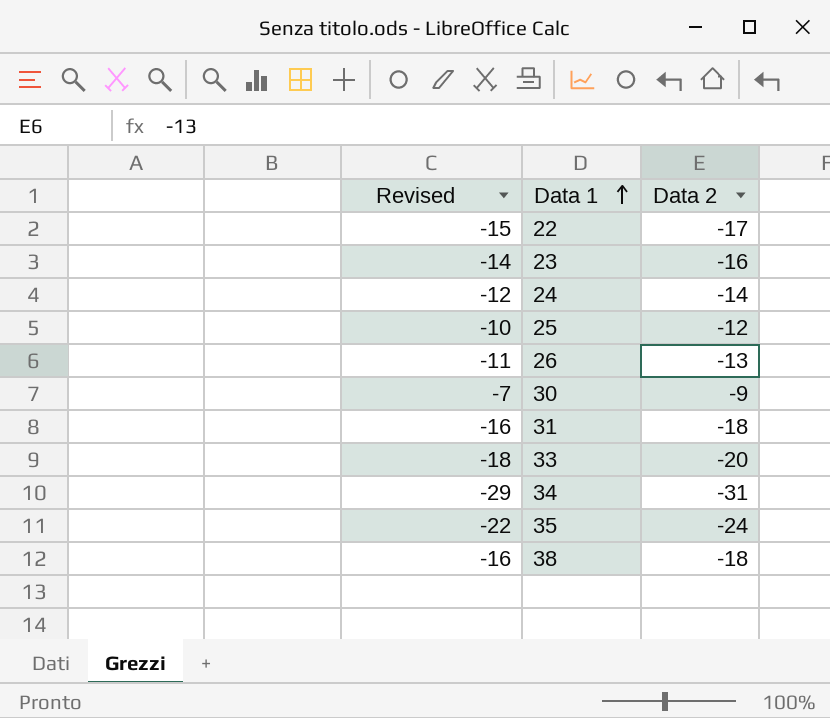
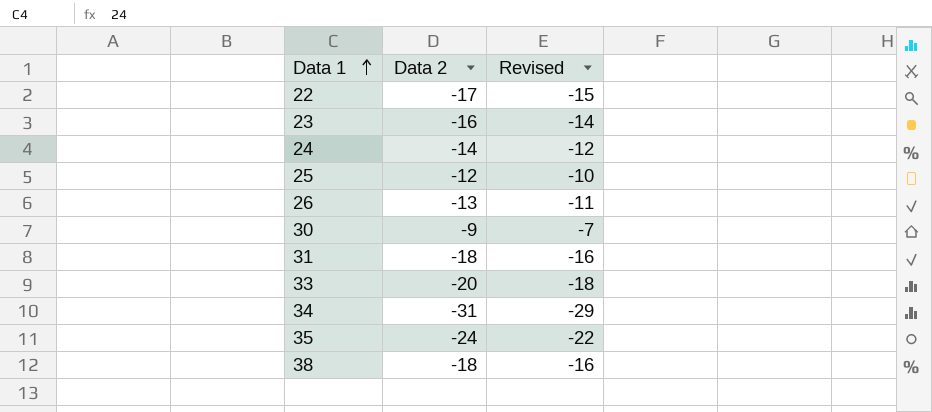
column Revised | position: 1 -> 3

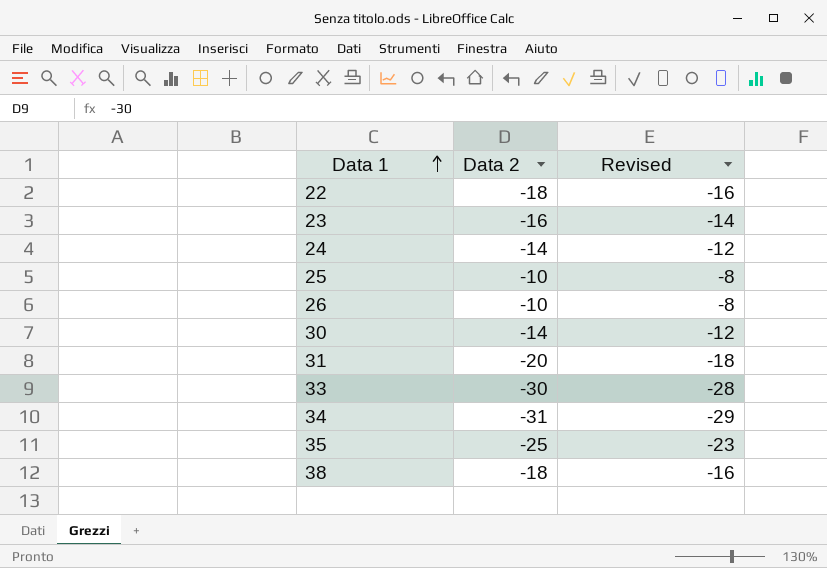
22 | Data 2: -17 -> -18
22 | Revised: -15 -> -16
25 | Data 2: -12 -> -10
25 | Revised: -10 -> -8
26 | Data 2: -13 -> -10
26 | Revised: -11 -> -8
30 | Data 2: -9 -> -14
30 | Revised: -7 -> -12
31 | Data 2: -18 -> -20
31 | Revised: -16 -> -18
33 | Data 2: -20 -> -30
33 | Revised: -18 -> -28
35 | Data 2: -24 -> -25
35 | Revised: -22 -> -23

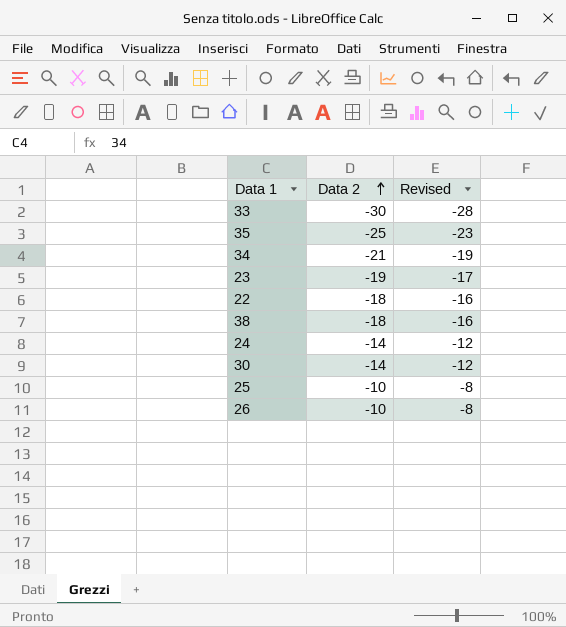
row order: Data 1 ascending -> Data 2 ascending
row 31: -20 | -18 -> none
34 | Data 2: -31 -> -21
34 | Revised: -29 -> -19
23 | Data 2: -16 -> -19
23 | Revised: -14 -> -17

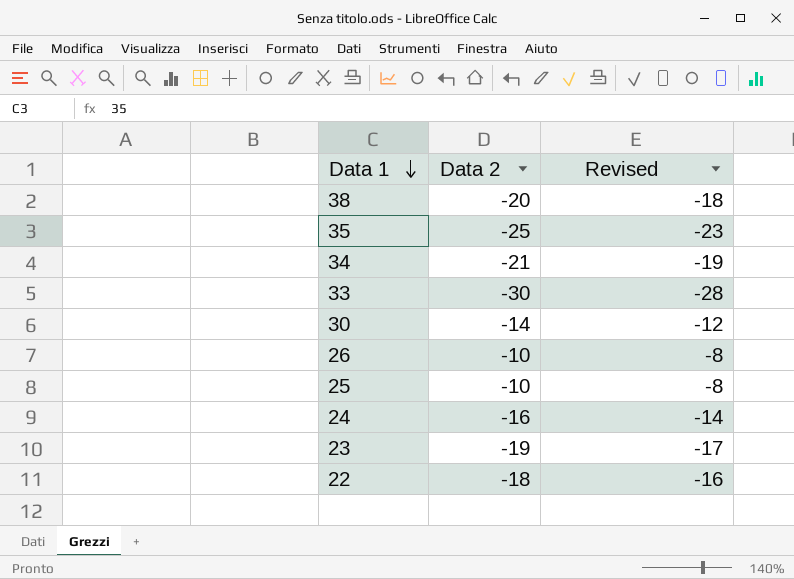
row order: Data 2 ascending -> Data 1 descending
38 | Data 2: -18 -> -20
38 | Revised: -16 -> -18
24 | Data 2: -14 -> -16
24 | Revised: -12 -> -14

